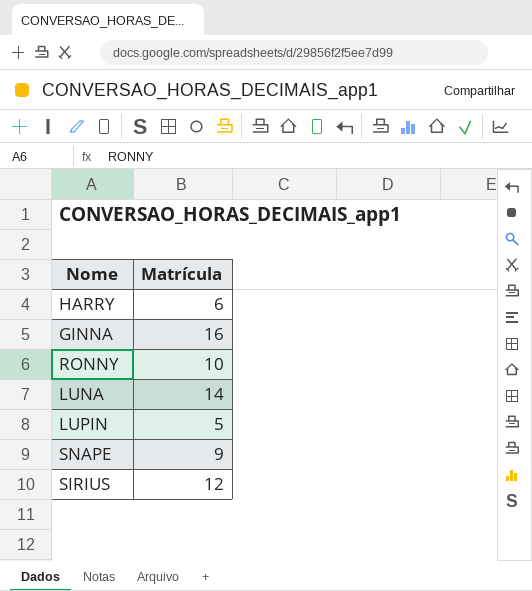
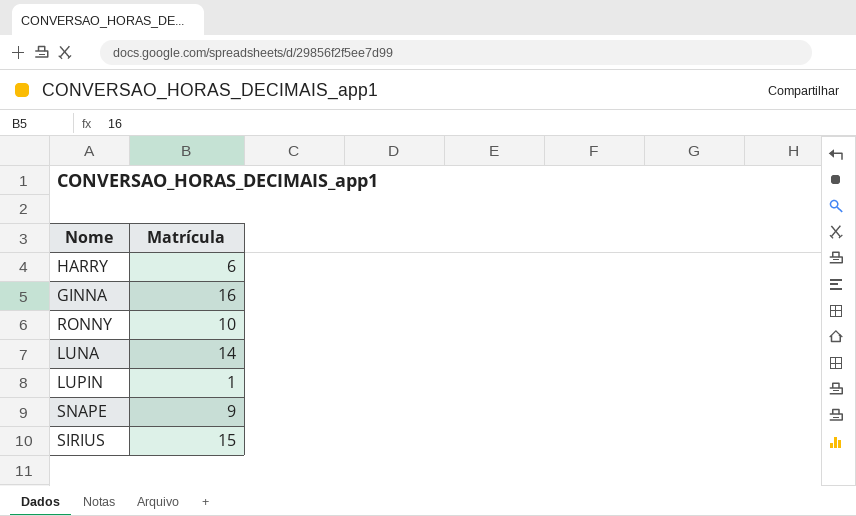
LUPIN | Matrícula: 5 -> 1
SIRIUS | Matrícula: 12 -> 15

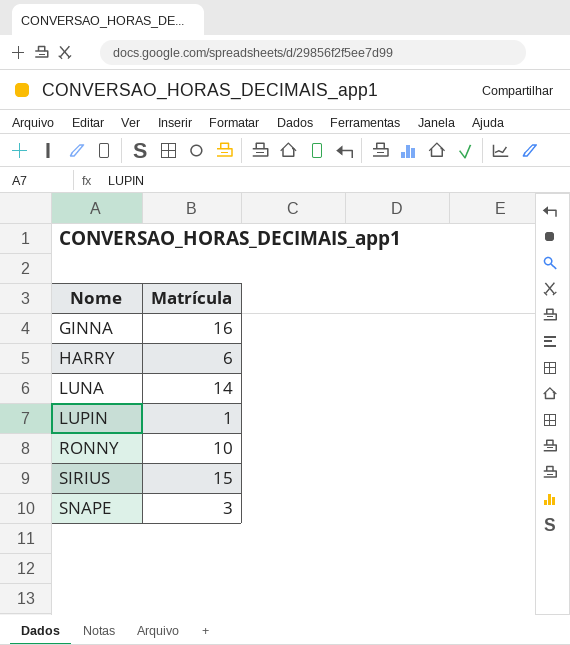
row order: none -> Nome ascending
SNAPE | Matrícula: 9 -> 3

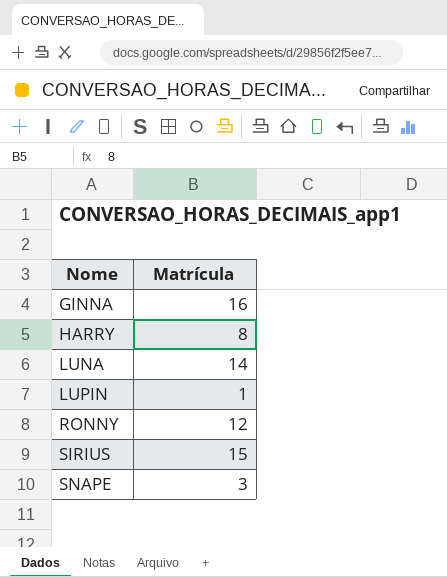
HARRY | Matrícula: 6 -> 8
RONNY | Matrícula: 10 -> 12

